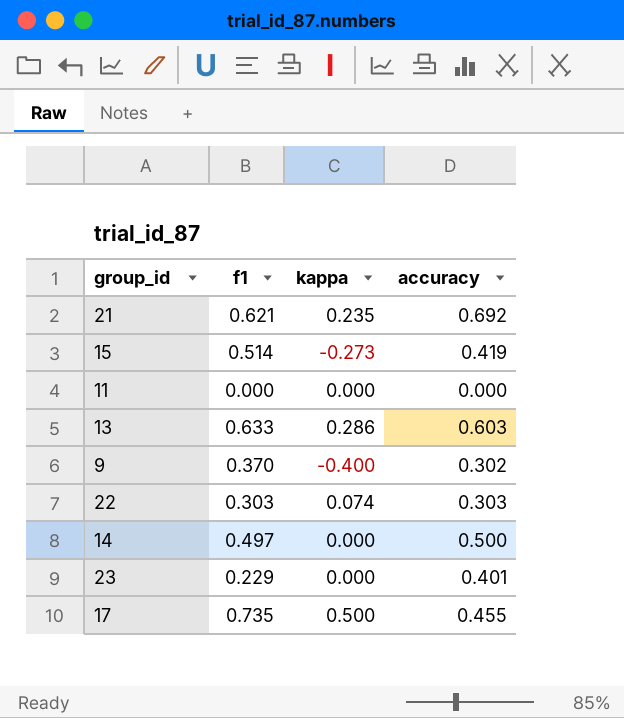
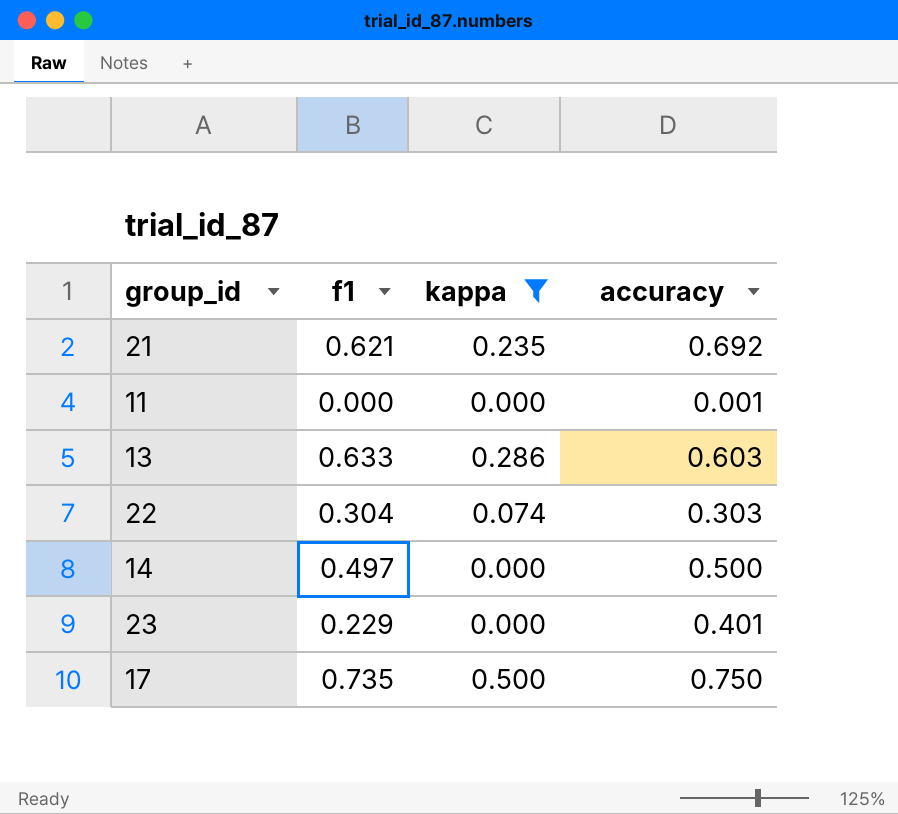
filter: none -> kappa >= 0.000
11 | accuracy: 0.000 -> 0.001
22 | f1: 0.303 -> 0.304
17 | accuracy: 0.455 -> 0.750

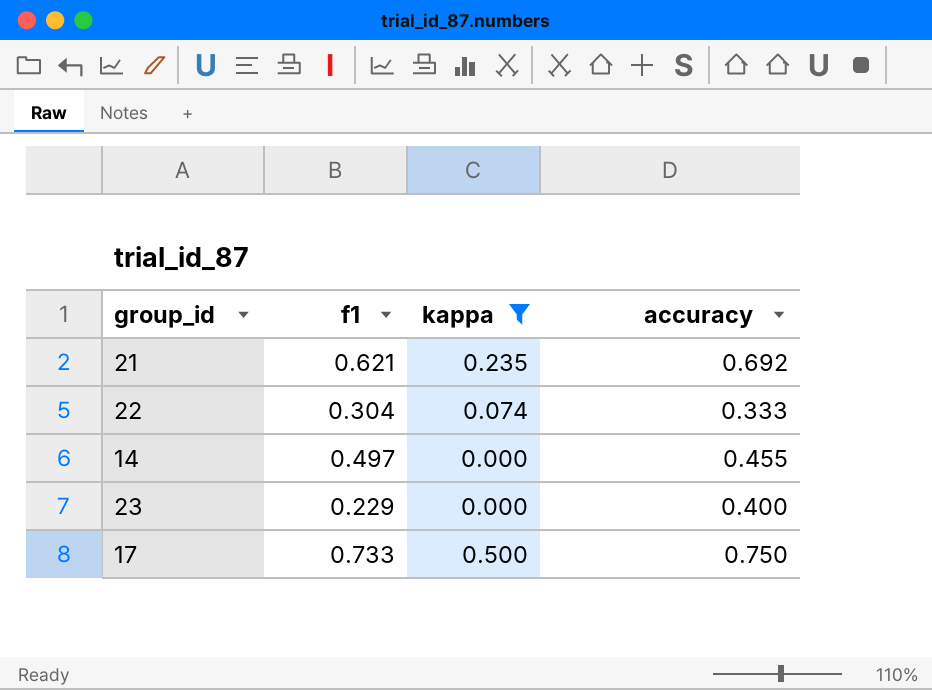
row 11: 0.000 | 0.000 | 0.001 -> none
row 13: 0.633 | 0.286 | 0.603 -> none
22 | accuracy: 0.303 -> 0.333
14 | accuracy: 0.500 -> 0.455
23 | accuracy: 0.401 -> 0.400
17 | f1: 0.735 -> 0.733

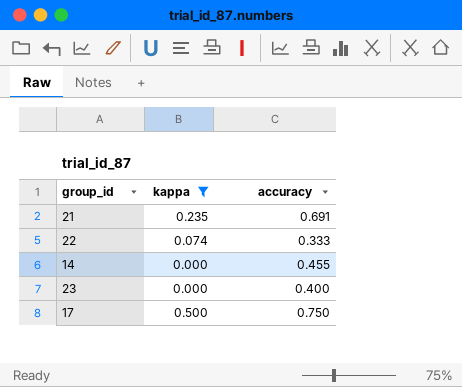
column f1 | position: 2 -> none
21 | accuracy: 0.692 -> 0.691

